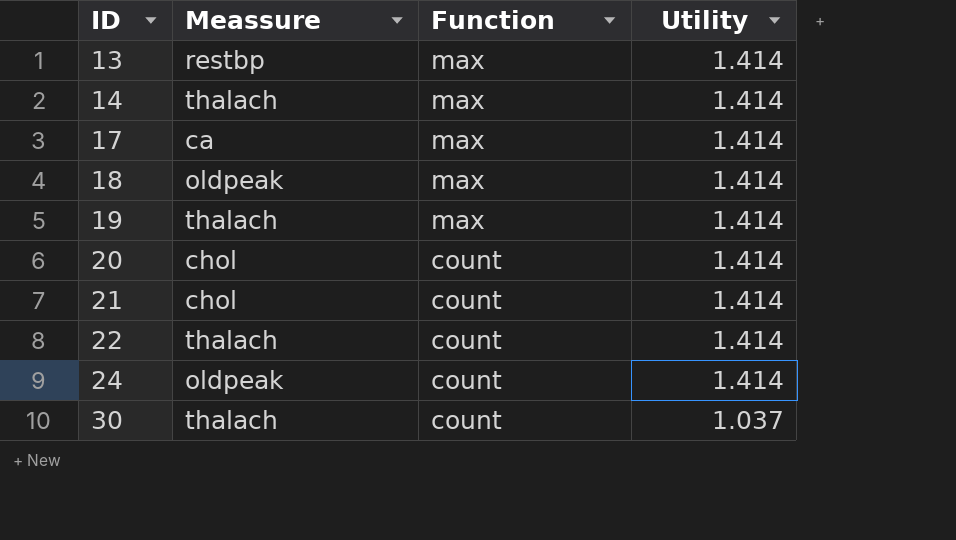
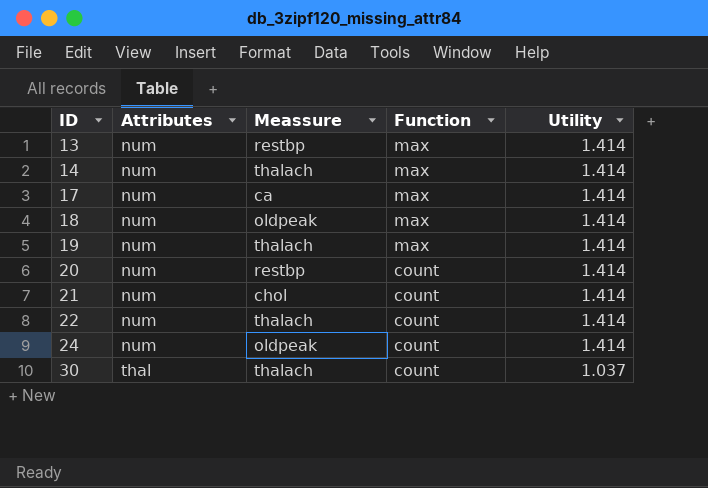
column Attributes | position: none -> 2
20 | Meassure: chol -> restbp

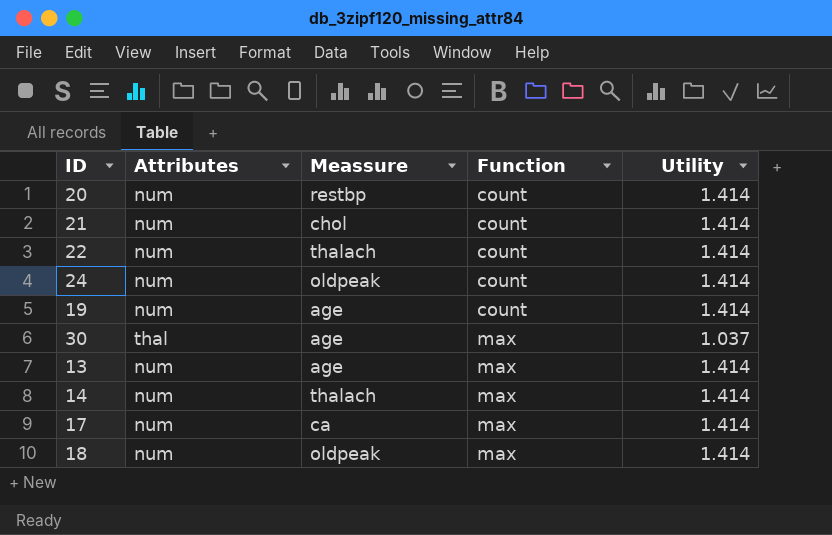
row order: ID ascending -> Function ascending
19 | Meassure: thalach -> age
19 | Function: max -> count
30 | Meassure: thalach -> age
30 | Function: count -> max
13 | Meassure: restbp -> age

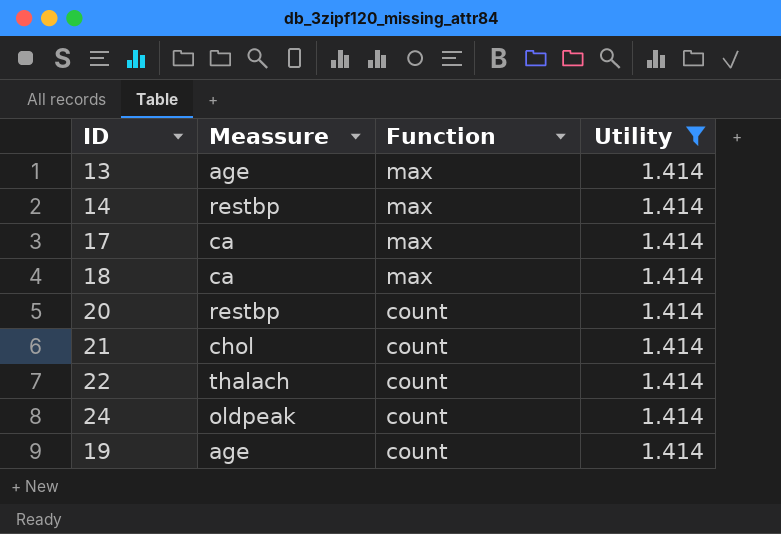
filter: none -> Utility = 1.414
row order: Function ascending -> Function descending
column Attributes | position: 2 -> none
14 | Meassure: thalach -> restbp
18 | Meassure: oldpeak -> ca

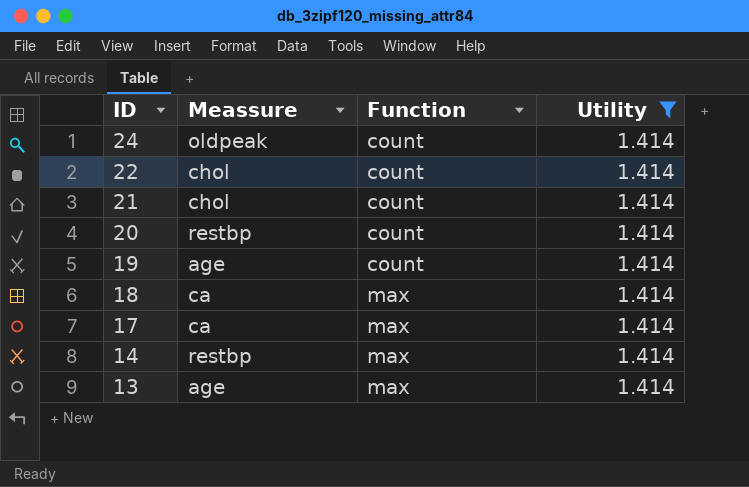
row order: Function descending -> ID descending
22 | Meassure: thalach -> chol

